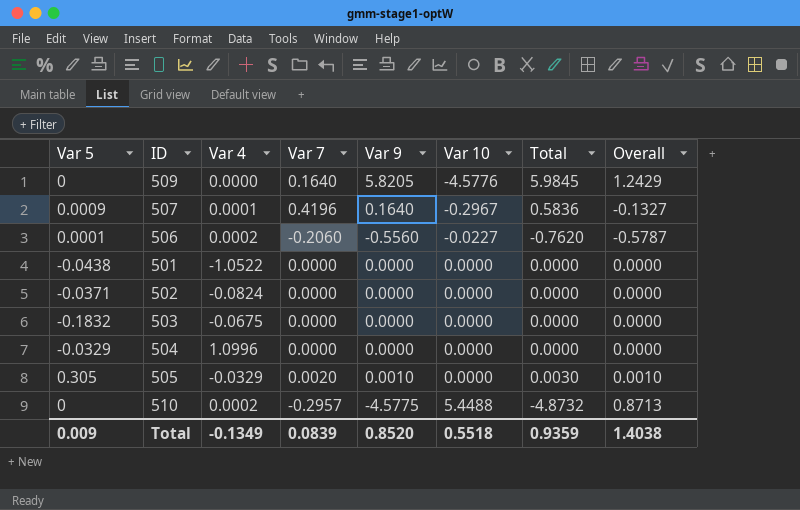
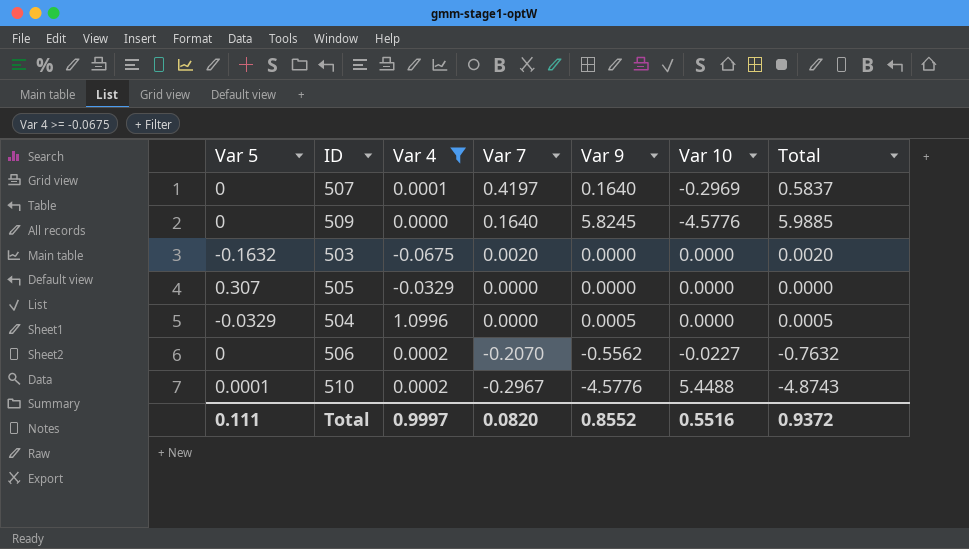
filter: none -> Var 4 >= -0.0675
row order: Var 10 ascending -> Var 7 descending
column Overall | formula: [Var 9] + [Var 10] -> none
507 | Var 5: 0.0009 -> 0
507 | Var 7: 0.4196 -> 0.4197
507 | Var 10: -0.2967 -> -0.2969
507 | Total: 0.5836 -> 0.5837
509 | Var 9: 5.8205 -> 5.8245
509 | Total: 5.9845 -> 5.9885
503 | Var 5: -0.1832 -> -0.1632
503 | Var 7: 0.0000 -> 0.0020
503 | Total: 0.0000 -> 0.0020
505 | Var 5: 0.305 -> 0.307
505 | Var 7: 0.0020 -> 0.0000
505 | Var 9: 0.0010 -> 0.0000
505 | Total: 0.0030 -> 0.0000
504 | Var 9: 0.0000 -> 0.0005
504 | Total: 0.0000 -> 0.0005
506 | Var 5: 0.0001 -> 0
506 | Var 7: -0.2060 -> -0.2070
506 | Var 9: -0.5560 -> -0.5562
506 | Total: -0.7620 -> -0.7632
510 | Var 5: 0 -> 0.0001
510 | Var 7: -0.2957 -> -0.2967
510 | Var 9: -4.5775 -> -4.5776
510 | Total: -4.8732 -> -4.8743
Total | Var 5: 0.009 -> 0.111
Total | Var 4: -0.1349 -> 0.9997
Total | Var 7: 0.0839 -> 0.0820
Total | Var 9: 0.8520 -> 0.8552
Total | Var 10: 0.5518 -> 0.5516
Total | Total: 0.9359 -> 0.9372

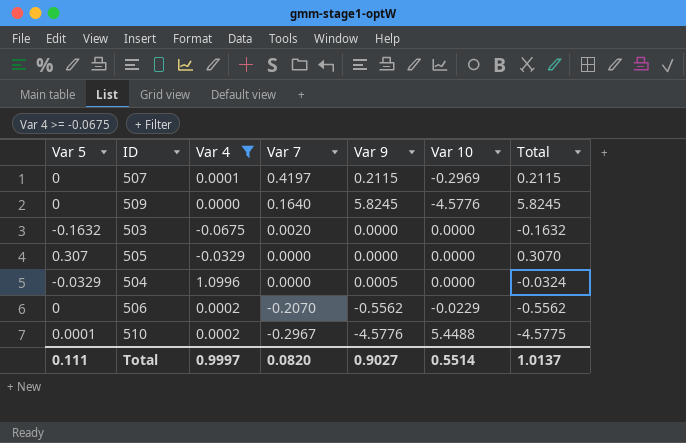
column Total | formula: [Var 7] + [Var 9] -> [Var 5] + [Var 9]
507 | Var 9: 0.1640 -> 0.2115
506 | Var 10: -0.0227 -> -0.0229
Total | Var 9: 0.8552 -> 0.9027
Total | Var 10: 0.5516 -> 0.5514
Total | Total: 0.9372 -> 1.0137

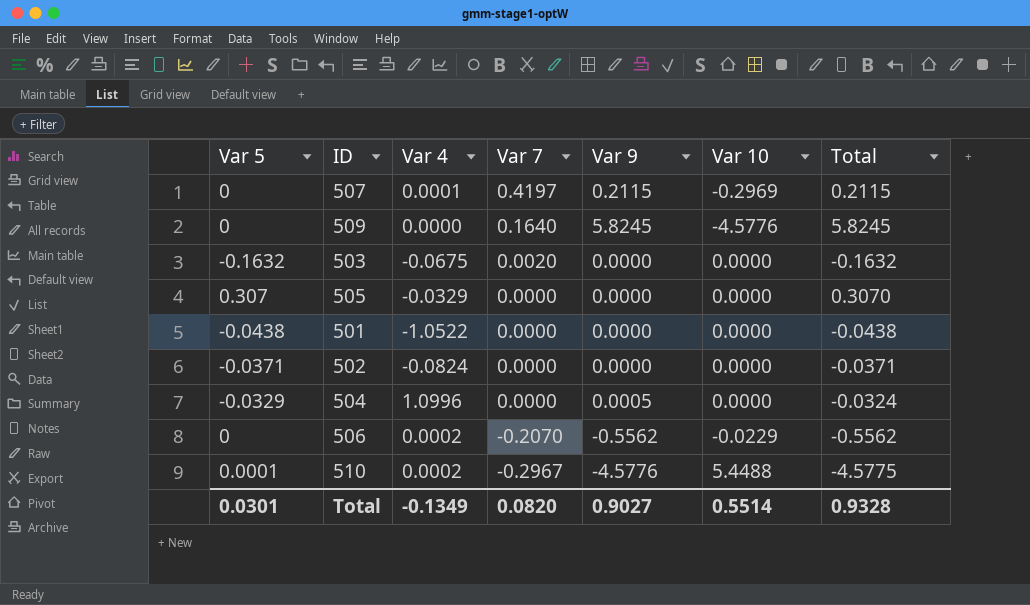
filter: Var 4 >= -0.0675 -> none
Total | Var 5: 0.111 -> 0.0301
Total | Var 4: 0.9997 -> -0.1349
Total | Total: 1.0137 -> 0.9328

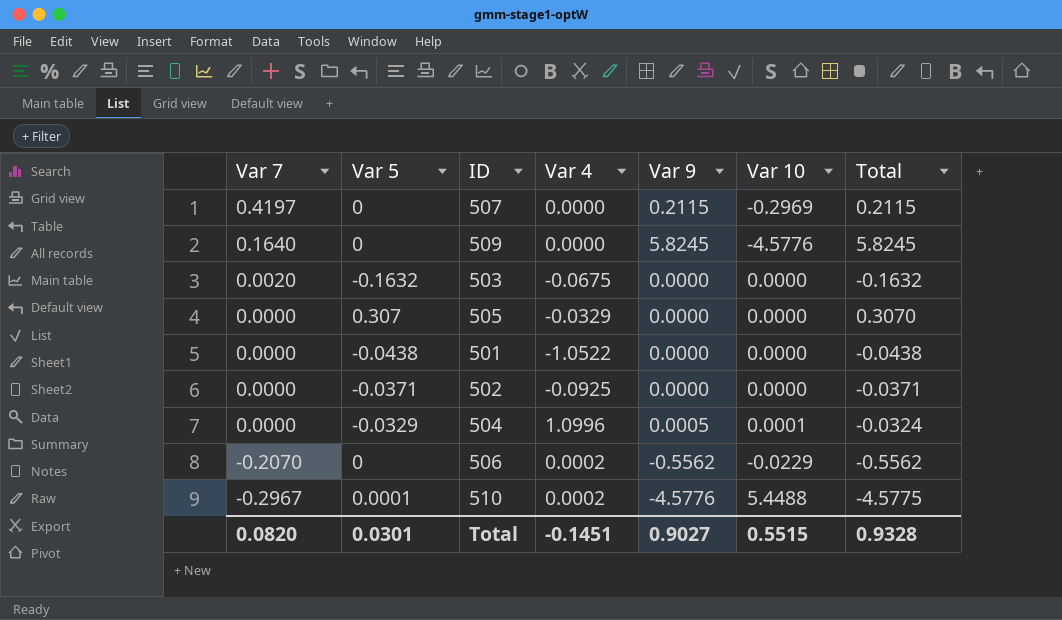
column Var 7 | position: 4 -> 1
507 | Var 4: 0.0001 -> 0.0000
502 | Var 4: -0.0824 -> -0.0925
504 | Var 10: 0.0000 -> 0.0001
Total | Var 4: -0.1349 -> -0.1451
Total | Var 10: 0.5514 -> 0.5515

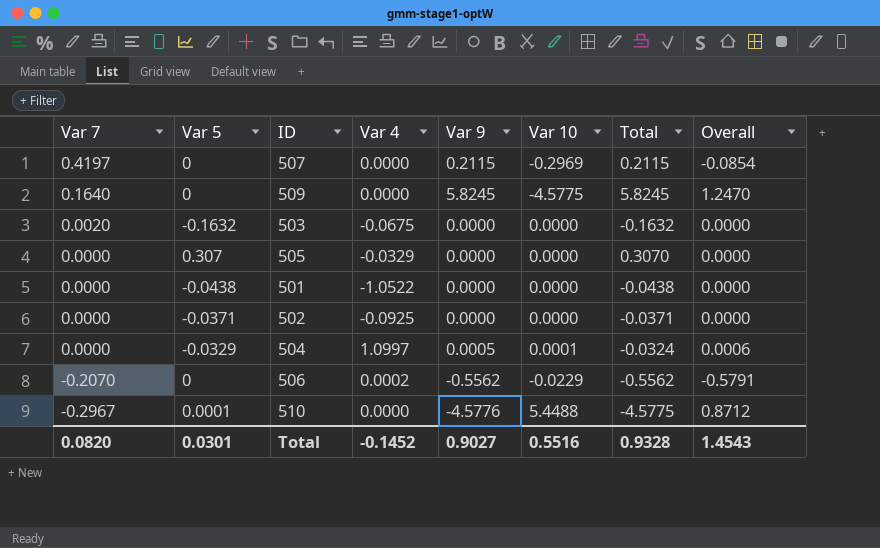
column Overall | formula: none -> [Var 9] + [Var 10]
509 | Var 10: -4.5776 -> -4.5775
504 | Var 4: 1.0996 -> 1.0997
510 | Var 4: 0.0002 -> 0.0000
Total | Var 4: -0.1451 -> -0.1452
Total | Var 10: 0.5515 -> 0.5516

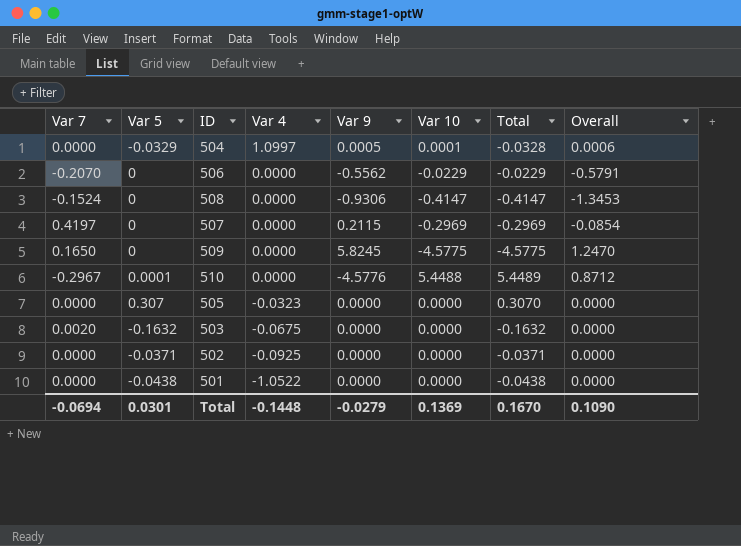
row order: Var 7 descending -> Var 4 descending
column Total | formula: [Var 5] + [Var 9] -> [Var 5] + [Var 10]
506 | Var 4: 0.0002 -> 0.0000
row 508: none -> -0.1524 | 0 | 0.0000 | -0.9306 | -0.4147 | -0.4147 | -1.3453
509 | Var 7: 0.1640 -> 0.1650
505 | Var 4: -0.0329 -> -0.0323
Total | Var 7: 0.0820 -> -0.0694
Total | Var 4: -0.1452 -> -0.1448
Total | Var 9: 0.9027 -> -0.0279
Total | Var 10: 0.5516 -> 0.1369
Total | Total: 0.9328 -> 0.1670
Total | Overall: 1.4543 -> 0.1090

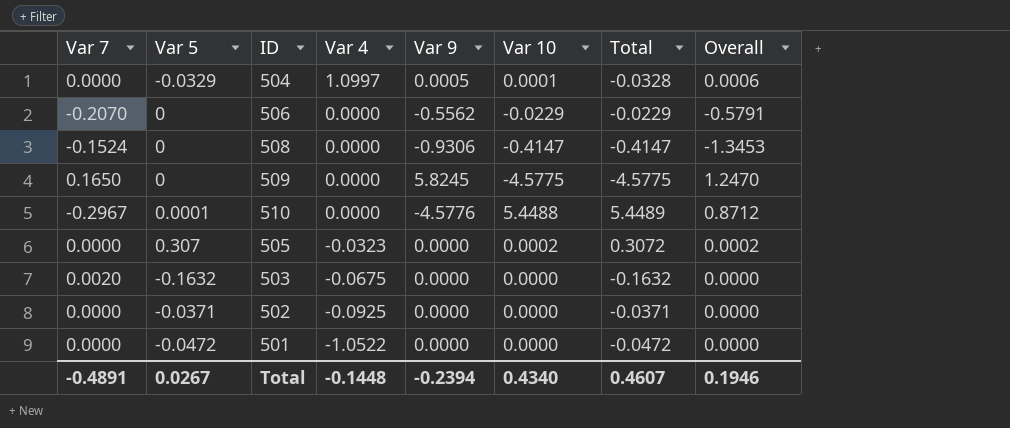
row 507: 0.4197 | 0 | 0.0000 | 0.2115 | -0.2969 | -0.2969 | -0.0854 -> none
505 | Var 10: 0.0000 -> 0.0002
505 | Total: 0.3070 -> 0.3072
505 | Overall: 0.0000 -> 0.0002
501 | Var 5: -0.0438 -> -0.0472
501 | Total: -0.0438 -> -0.0472
Total | Var 7: -0.0694 -> -0.4891
Total | Var 5: 0.0301 -> 0.0267
Total | Var 9: -0.0279 -> -0.2394
Total | Var 10: 0.1369 -> 0.4340
Total | Total: 0.1670 -> 0.4607
Total | Overall: 0.1090 -> 0.1946

